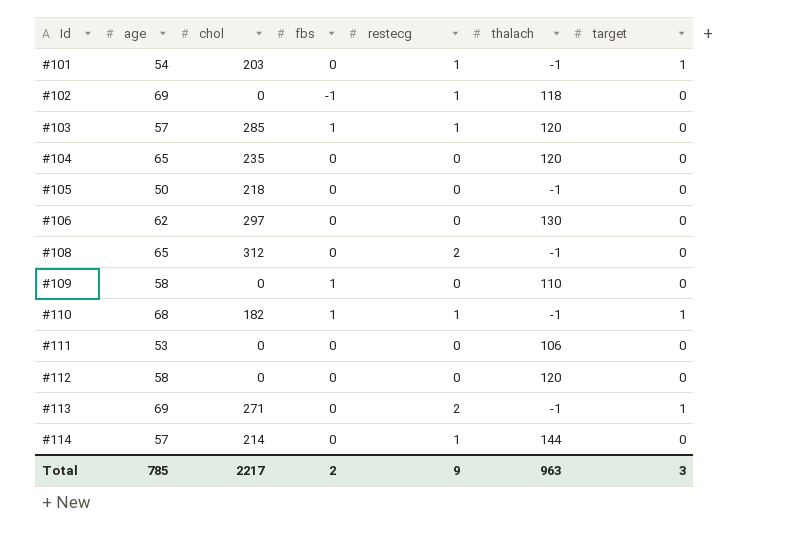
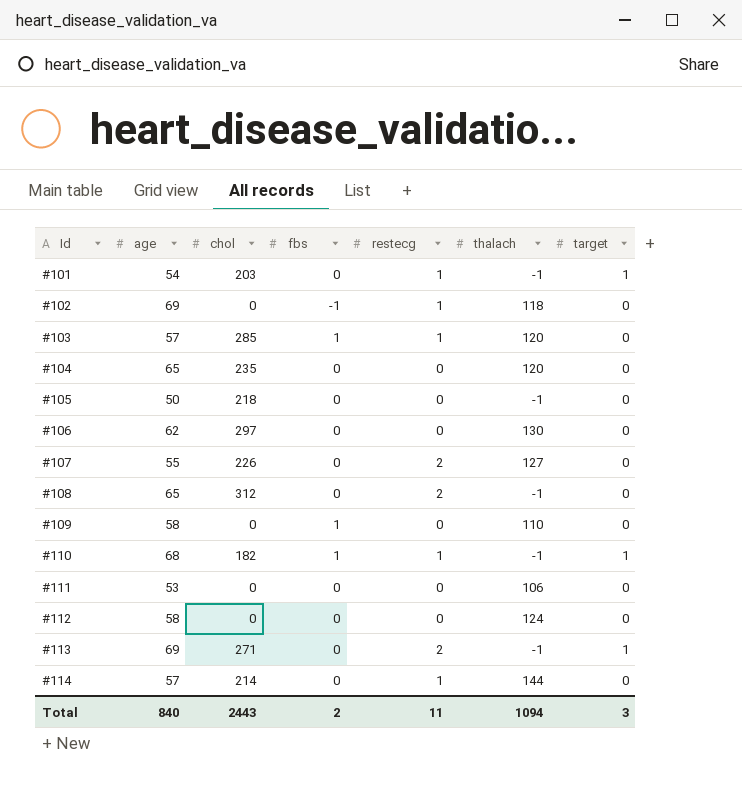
row #107: none -> 55 | 226 | 0 | 2 | 127 | 0
#112 | thalach: 120 -> 124
Total | age: 785 -> 840
Total | chol: 2217 -> 2443
Total | restecg: 9 -> 11
Total | thalach: 963 -> 1094

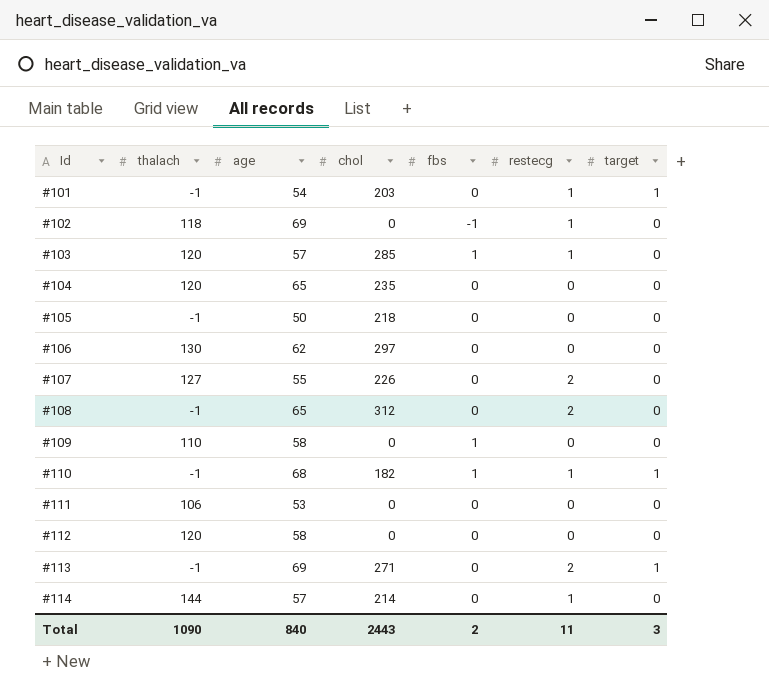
column thalach | position: 6 -> 2
#112 | thalach: 124 -> 120
Total | thalach: 1094 -> 1090

